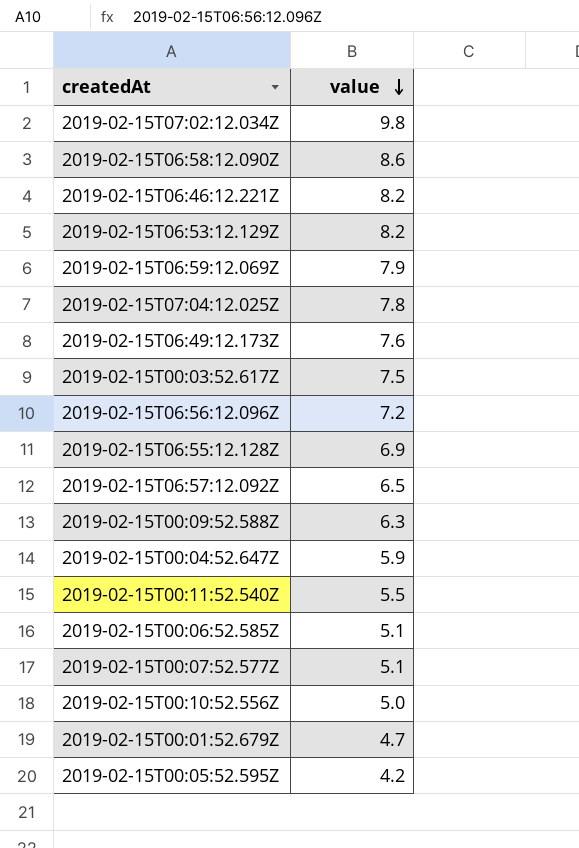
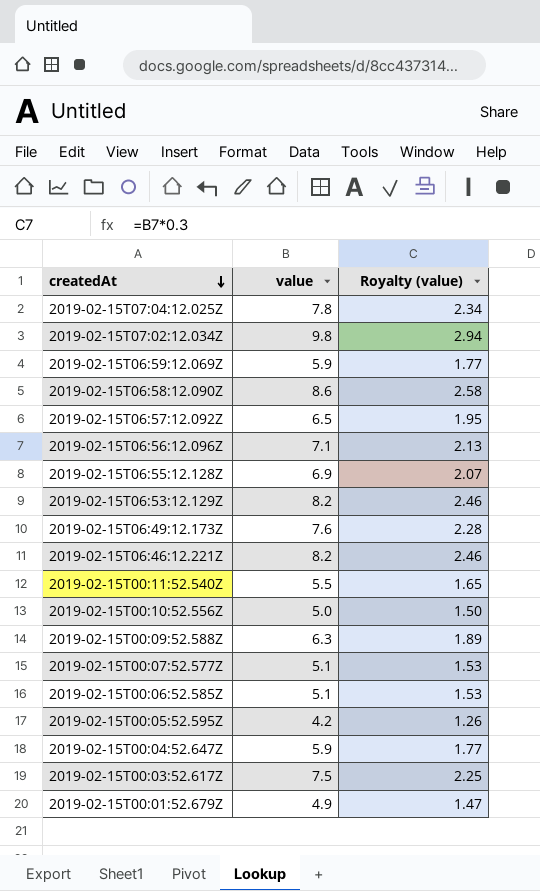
row order: value descending -> createdAt descending
column Royalty (value) | formula: none -> [value] * 0.3
2019-02-15T06:59:12.069Z | value: 7.9 -> 5.9
2019-02-15T06:56:12.096Z | value: 7.2 -> 7.1
2019-02-15T00:01:52.679Z | value: 4.7 -> 4.9

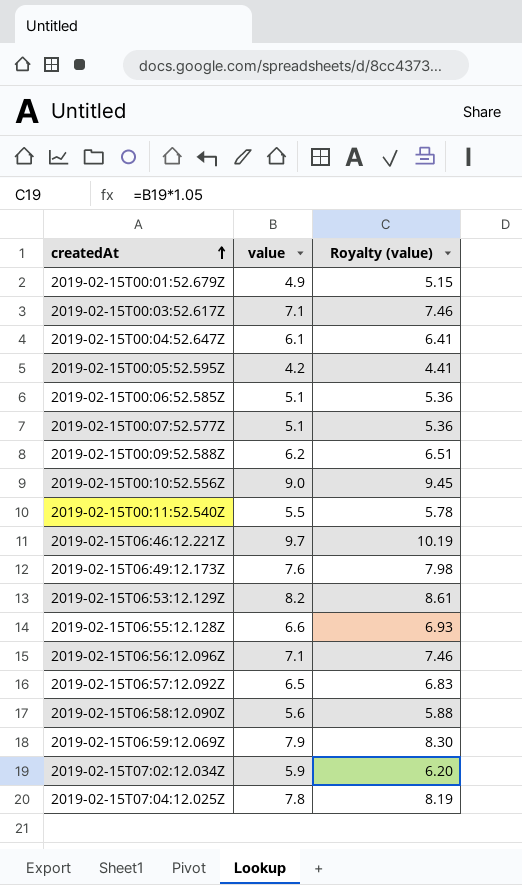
row order: createdAt descending -> createdAt ascending
column Royalty (value) | formula: [value] * 0.3 -> [value] * 1.05
2019-02-15T00:03:52.617Z | value: 7.5 -> 7.1
2019-02-15T00:04:52.647Z | value: 5.9 -> 6.1
2019-02-15T00:09:52.588Z | value: 6.3 -> 6.2
2019-02-15T00:10:52.556Z | value: 5.0 -> 9.0
2019-02-15T06:46:12.221Z | value: 8.2 -> 9.7
2019-02-15T06:55:12.128Z | value: 6.9 -> 6.6
2019-02-15T06:58:12.090Z | value: 8.6 -> 5.6
2019-02-15T06:59:12.069Z | value: 5.9 -> 7.9
2019-02-15T07:02:12.034Z | value: 9.8 -> 5.9

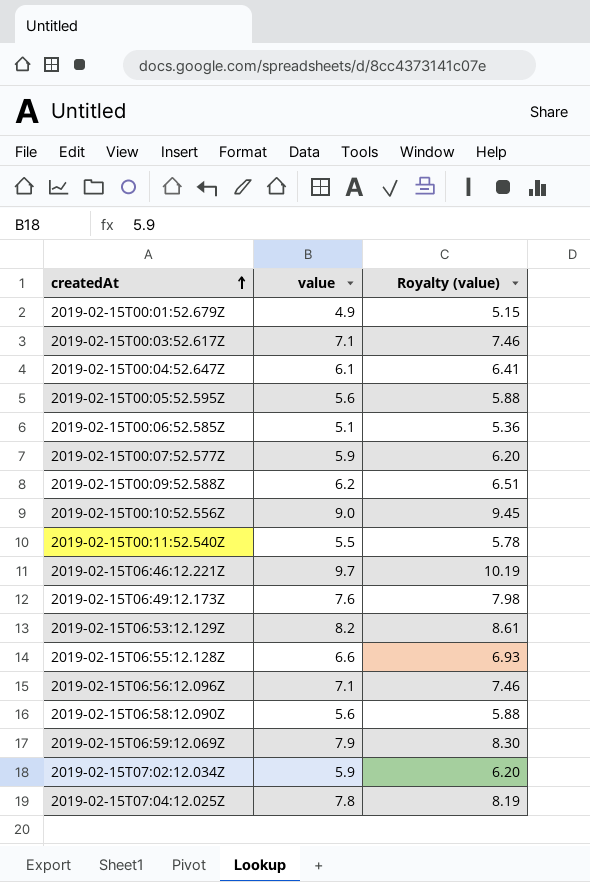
row 2019-02-15T06:57:12.092Z: 6.5 | 6.83 -> none
2019-02-15T00:05:52.595Z | value: 4.2 -> 5.6
2019-02-15T00:05:52.595Z | Royalty (value): 4.41 -> 5.88
2019-02-15T00:07:52.577Z | value: 5.1 -> 5.9
2019-02-15T00:07:52.577Z | Royalty (value): 5.36 -> 6.20

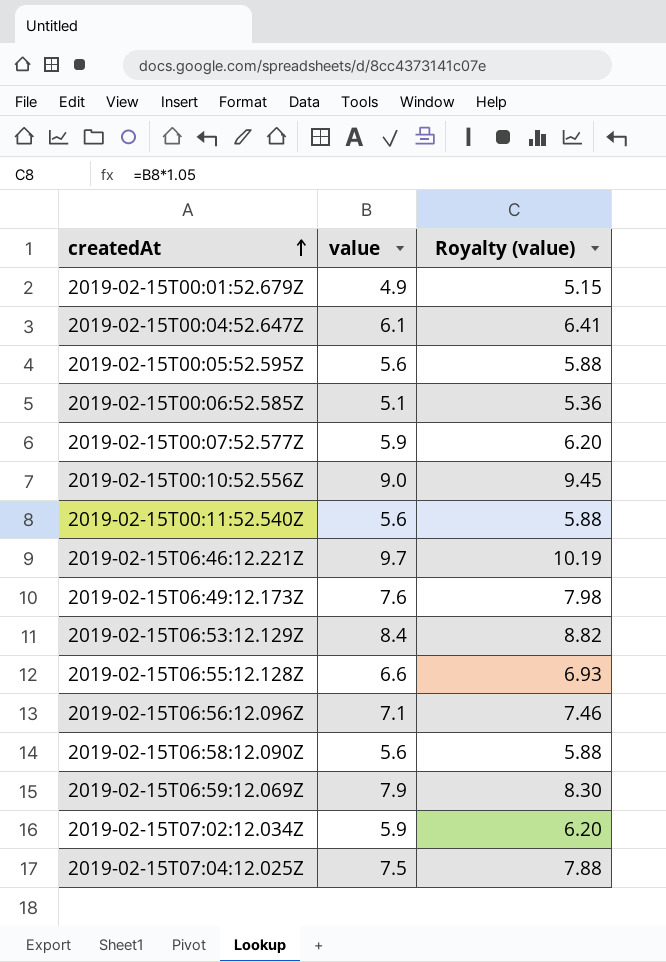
row 2019-02-15T00:03:52.617Z: 7.1 | 7.46 -> none
row 2019-02-15T00:09:52.588Z: 6.2 | 6.51 -> none
2019-02-15T00:11:52.540Z | value: 5.5 -> 5.6
2019-02-15T00:11:52.540Z | Royalty (value): 5.78 -> 5.88
2019-02-15T06:53:12.129Z | value: 8.2 -> 8.4
2019-02-15T06:53:12.129Z | Royalty (value): 8.61 -> 8.82
2019-02-15T07:04:12.025Z | value: 7.8 -> 7.5
2019-02-15T07:04:12.025Z | Royalty (value): 8.19 -> 7.88

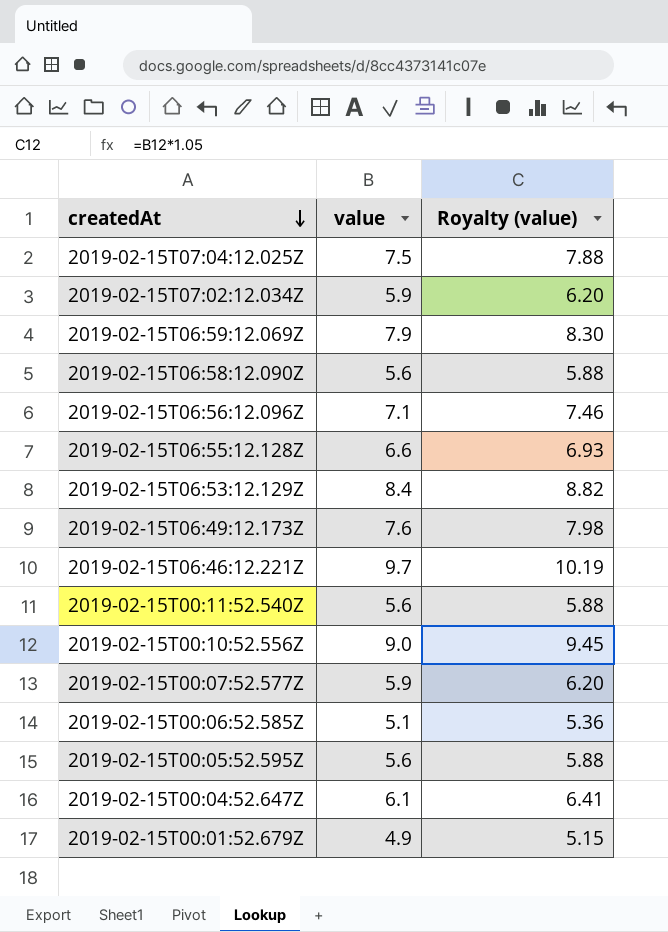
row order: createdAt ascending -> createdAt descending

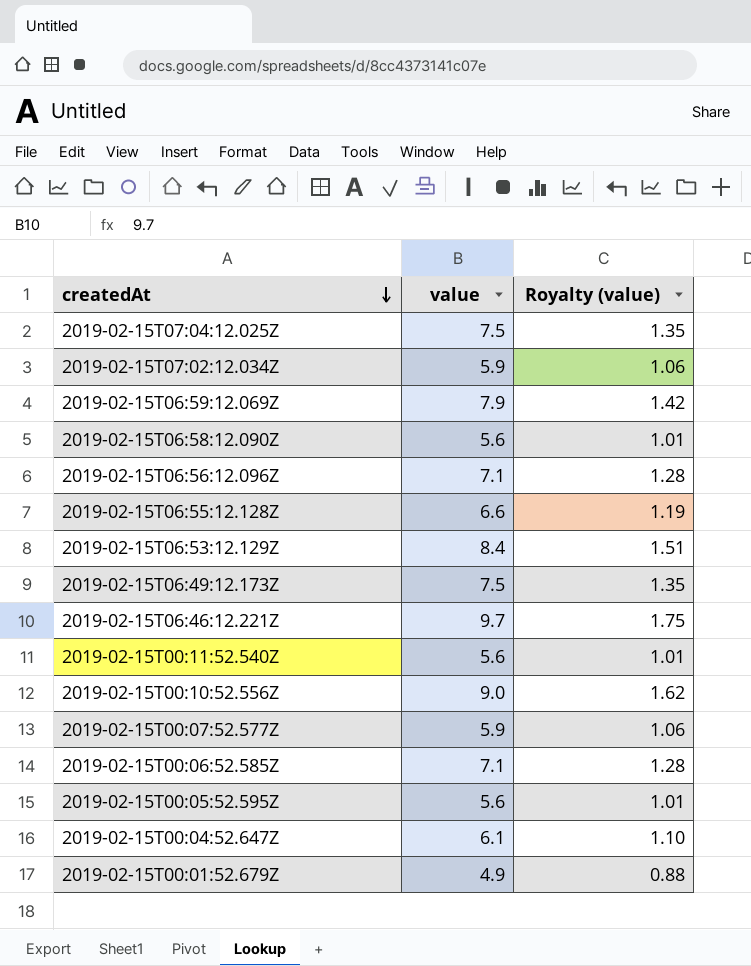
column Royalty (value) | formula: [value] * 1.05 -> [value] * 0.18
2019-02-15T06:49:12.173Z | value: 7.6 -> 7.5
2019-02-15T00:06:52.585Z | value: 5.1 -> 7.1

